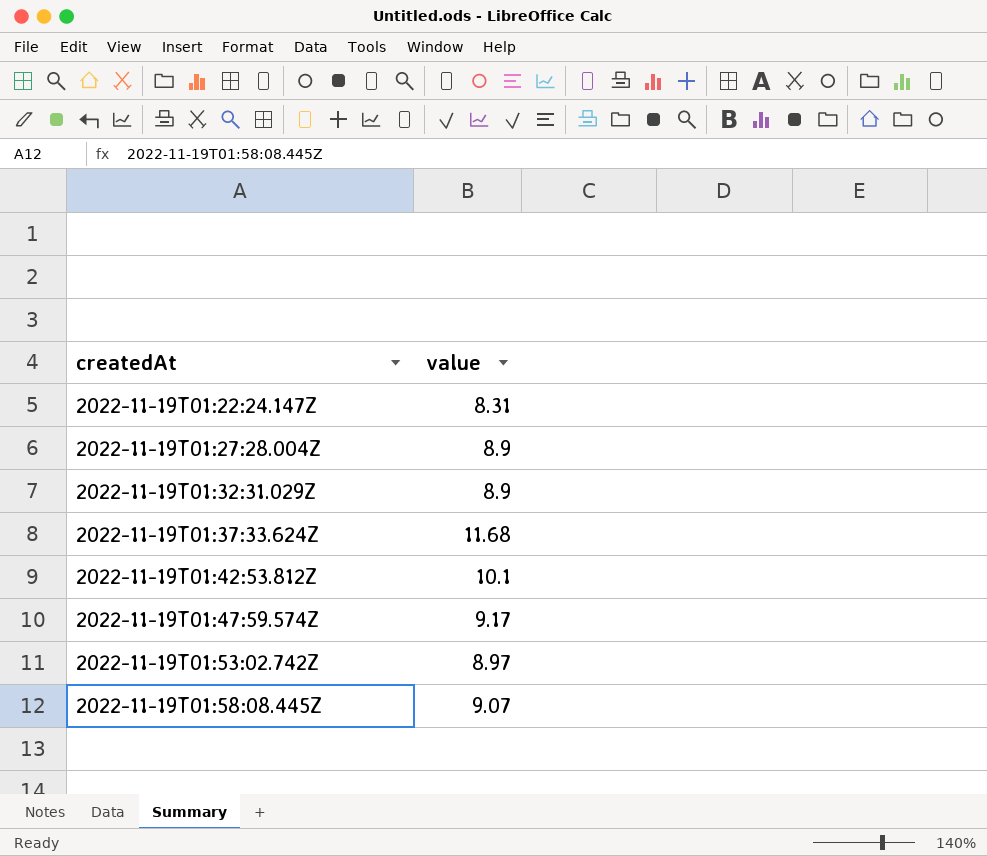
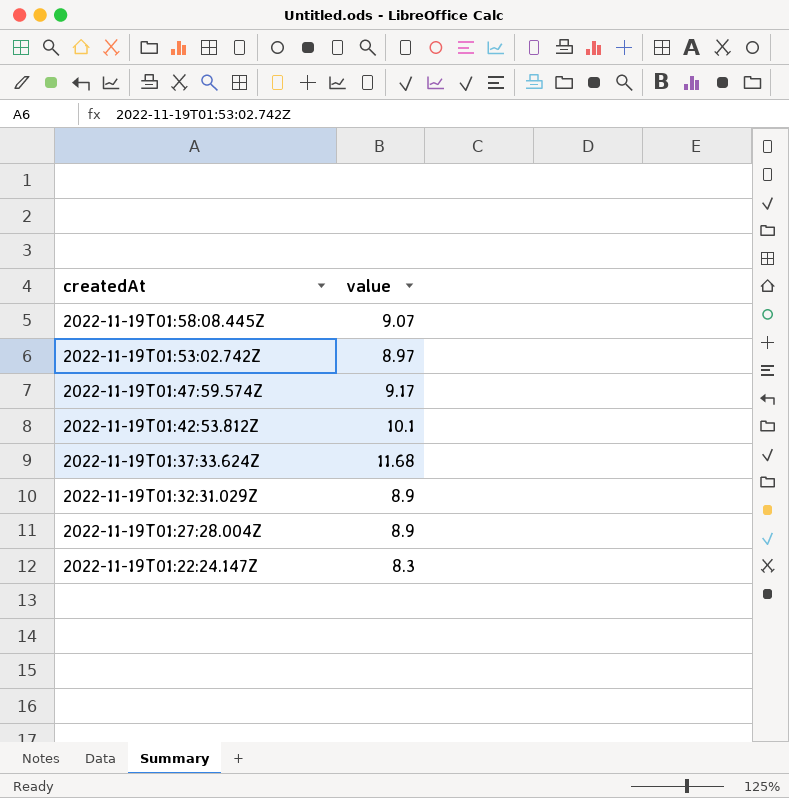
row order: createdAt ascending -> createdAt descending
2022-11-19T01:22:24.147Z | value: 8.31 -> 8.3

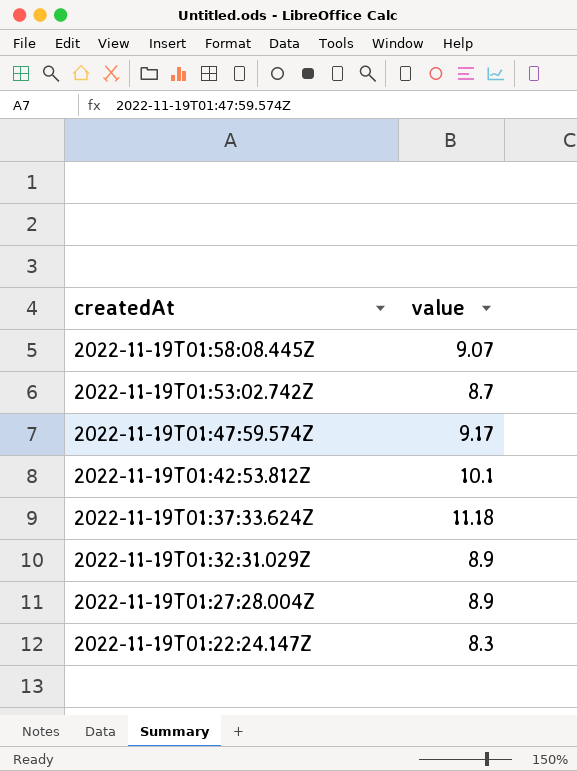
2022-11-19T01:53:02.742Z | value: 8.97 -> 8.7
2022-11-19T01:37:33.624Z | value: 11.68 -> 11.18

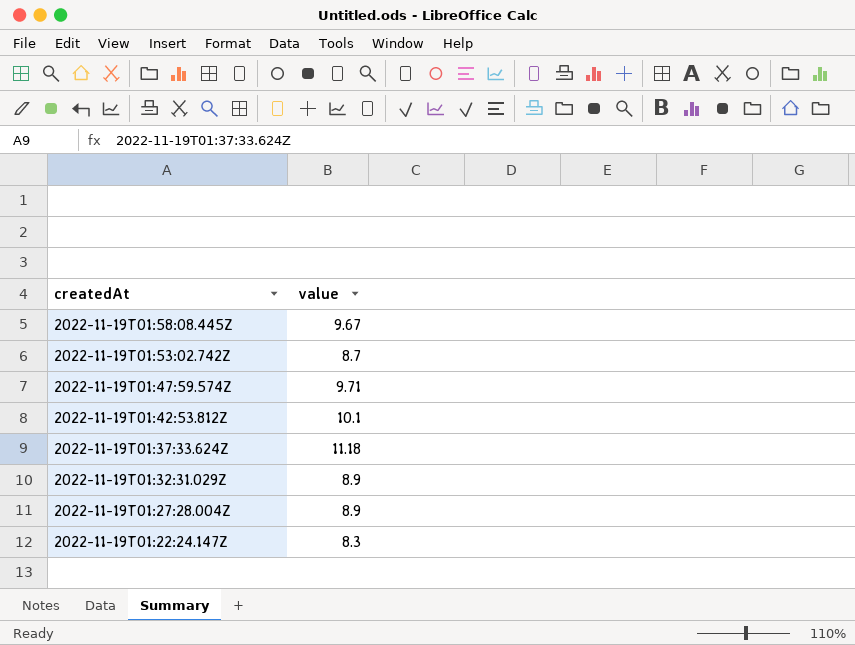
2022-11-19T01:58:08.445Z | value: 9.07 -> 9.67
2022-11-19T01:47:59.574Z | value: 9.17 -> 9.71

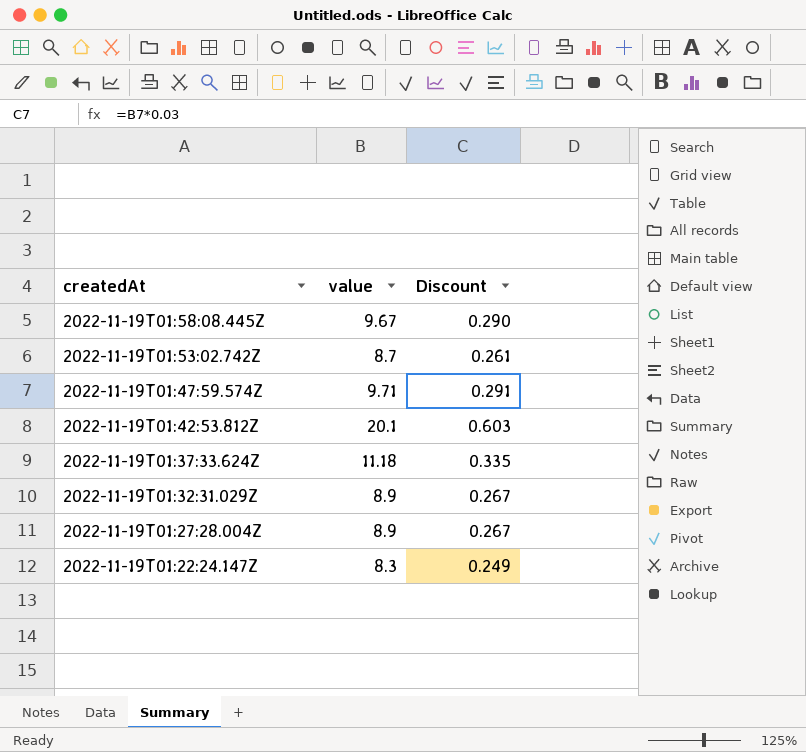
column Discount | formula: none -> [value] * 0.03
2022-11-19T01:42:53.812Z | value: 10.1 -> 20.1

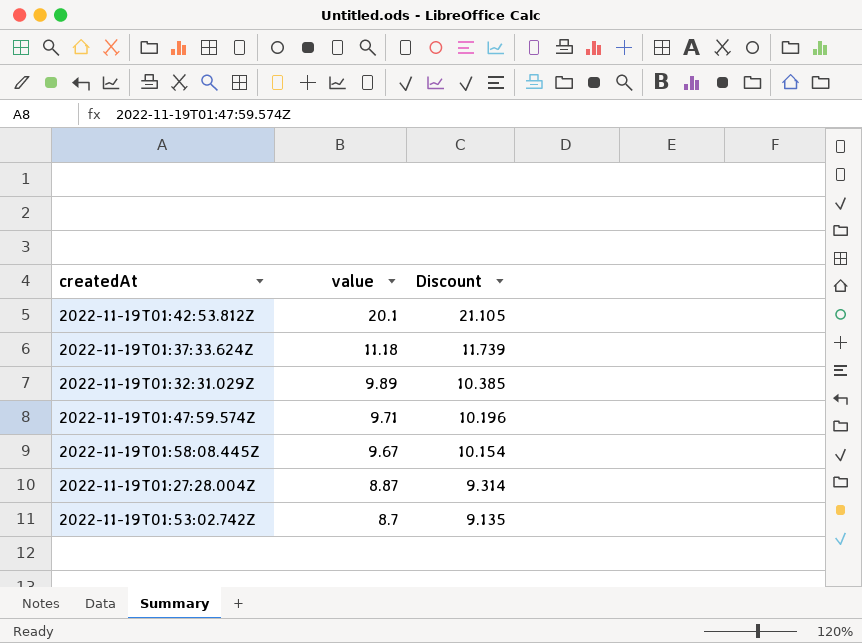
row order: createdAt descending -> value descending
column Discount | formula: [value] * 0.03 -> [value] * 1.05
row 2022-11-19T01:22:24.147Z: 8.3 | 0.249 -> none
2022-11-19T01:32:31.029Z | value: 8.9 -> 9.89
2022-11-19T01:27:28.004Z | value: 8.9 -> 8.87

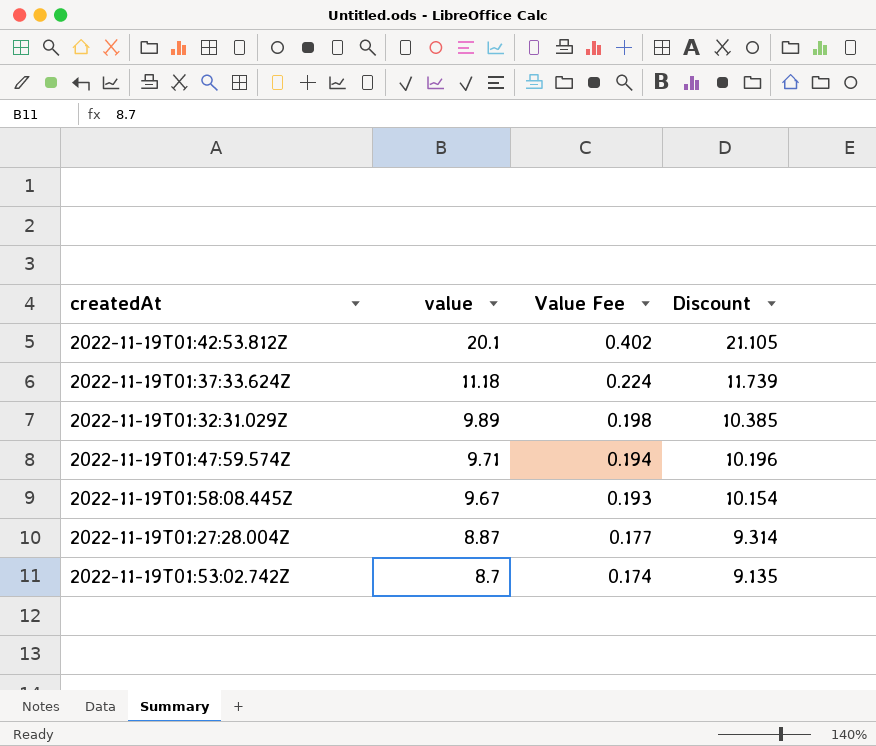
column Value Fee | formula: none -> [value] * 0.02

